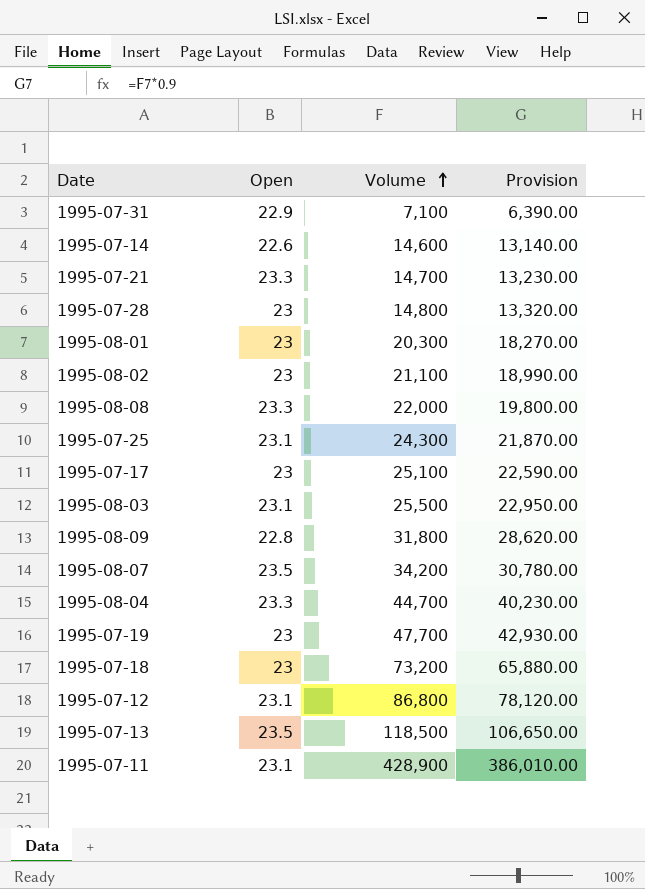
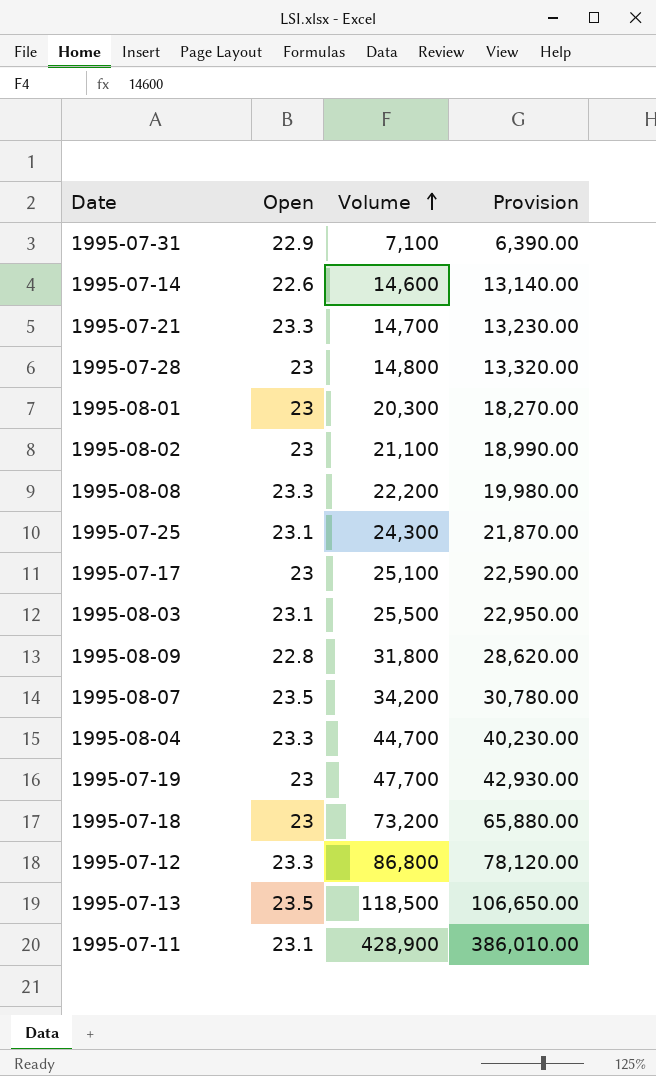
1995-08-08 | Volume: 22,000 -> 22,200
1995-08-08 | Provision: 19,800.00 -> 19,980.00
1995-07-12 | Open: 23.1 -> 23.3

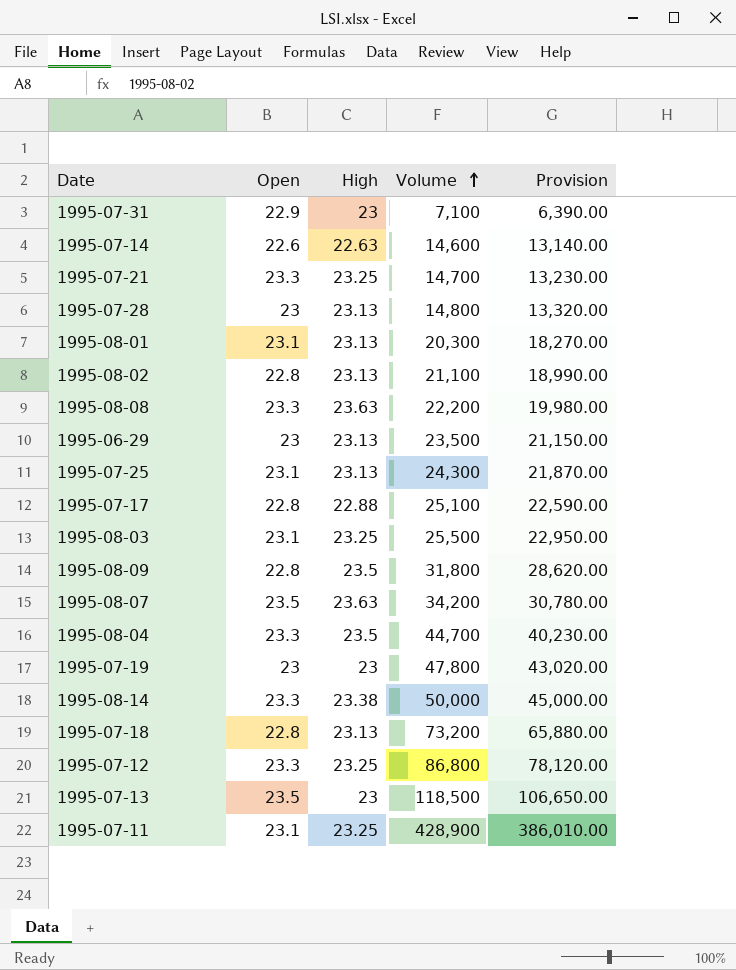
column High | position: none -> 3
1995-08-01 | Open: 23 -> 23.1
1995-08-02 | Open: 23 -> 22.8
row 1995-06-29: none -> 23 | 23.13 | 23,500 | 21,150.00
1995-07-17 | Open: 23 -> 22.8
1995-07-19 | Volume: 47,700 -> 47,800
1995-07-19 | Provision: 42,930.00 -> 43,020.00
row 1995-08-14: none -> 23.3 | 23.38 | 50,000 | 45,000.00
1995-07-18 | Open: 23 -> 22.8

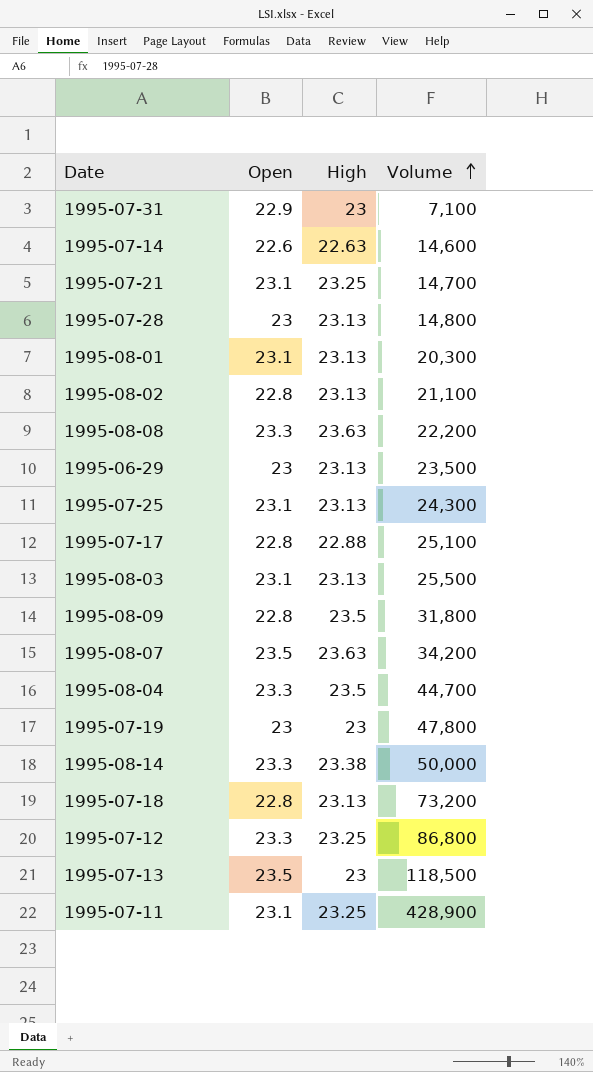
column Provision | formula: [Volume] * 0.9 -> none
1995-07-21 | Open: 23.3 -> 23.1
1995-08-03 | High: 23.25 -> 23.13

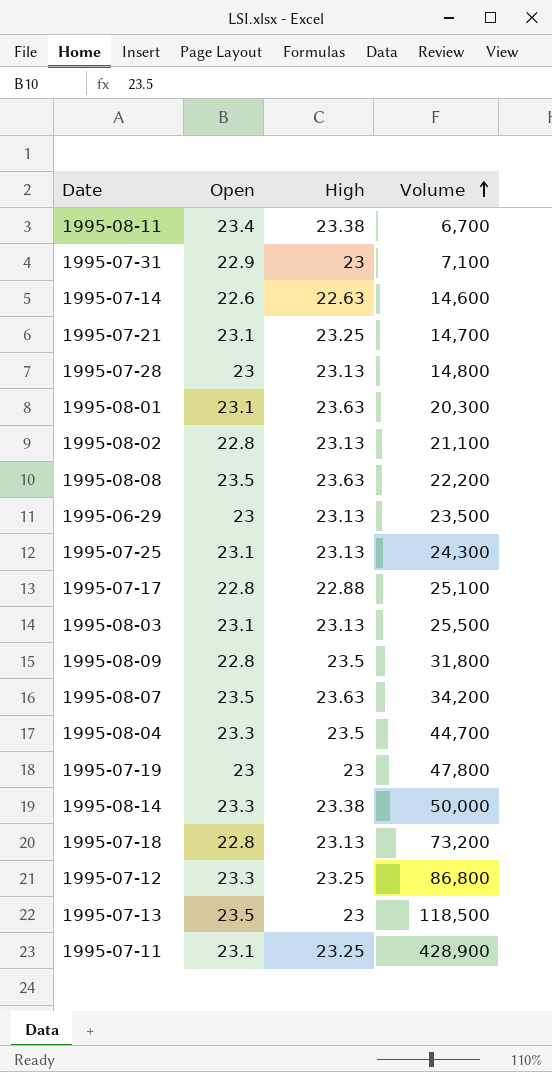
row 1995-08-11: none -> 23.4 | 23.38 | 6,700
1995-08-01 | High: 23.13 -> 23.63
1995-08-08 | Open: 23.3 -> 23.5

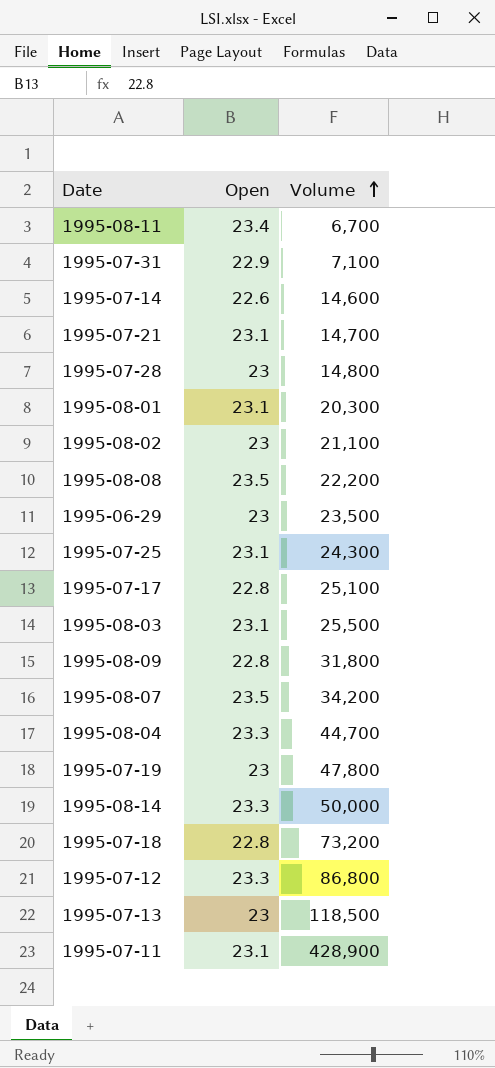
column High | position: 3 -> none
1995-08-02 | Open: 22.8 -> 23
1995-07-13 | Open: 23.5 -> 23

